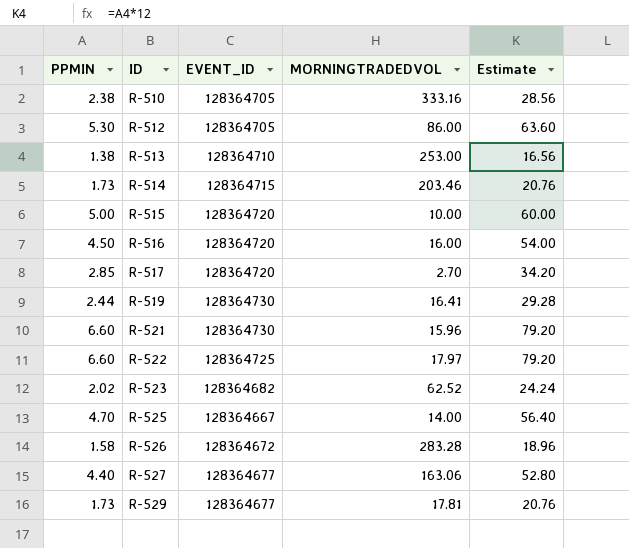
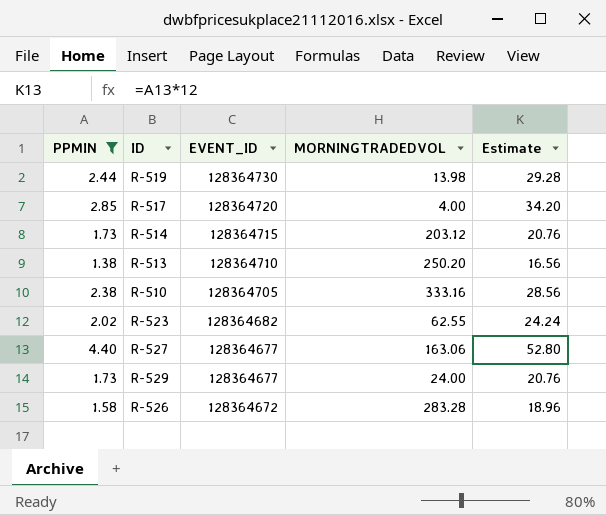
filter: none -> PPMIN <= 4.40
row order: ID ascending -> EVENT_ID descending
R-519 | MORNINGTRADEDVOL: 16.41 -> 13.98
R-517 | MORNINGTRADEDVOL: 2.70 -> 4.00
R-514 | MORNINGTRADEDVOL: 203.46 -> 203.12
R-513 | MORNINGTRADEDVOL: 253.00 -> 250.20
R-523 | MORNINGTRADEDVOL: 62.52 -> 62.55
R-529 | MORNINGTRADEDVOL: 17.81 -> 24.00

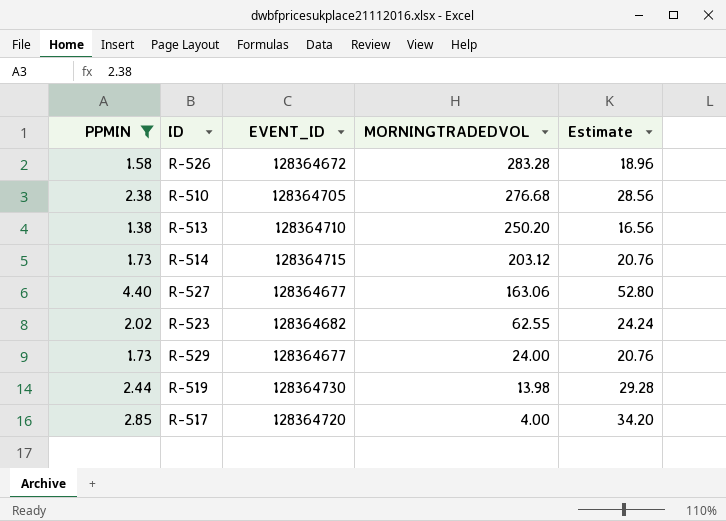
row order: EVENT_ID descending -> MORNINGTRADEDVOL descending
R-510 | MORNINGTRADEDVOL: 333.16 -> 276.68

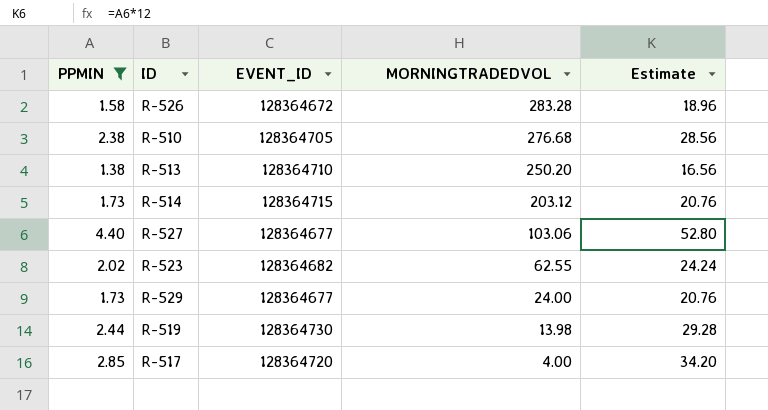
R-527 | MORNINGTRADEDVOL: 163.06 -> 103.06

